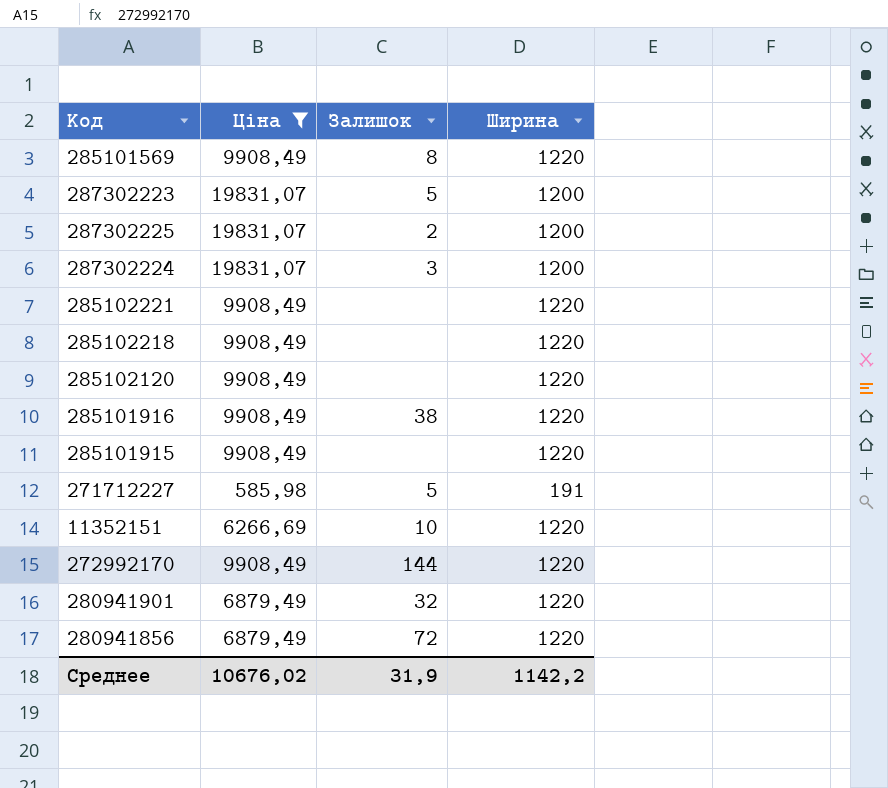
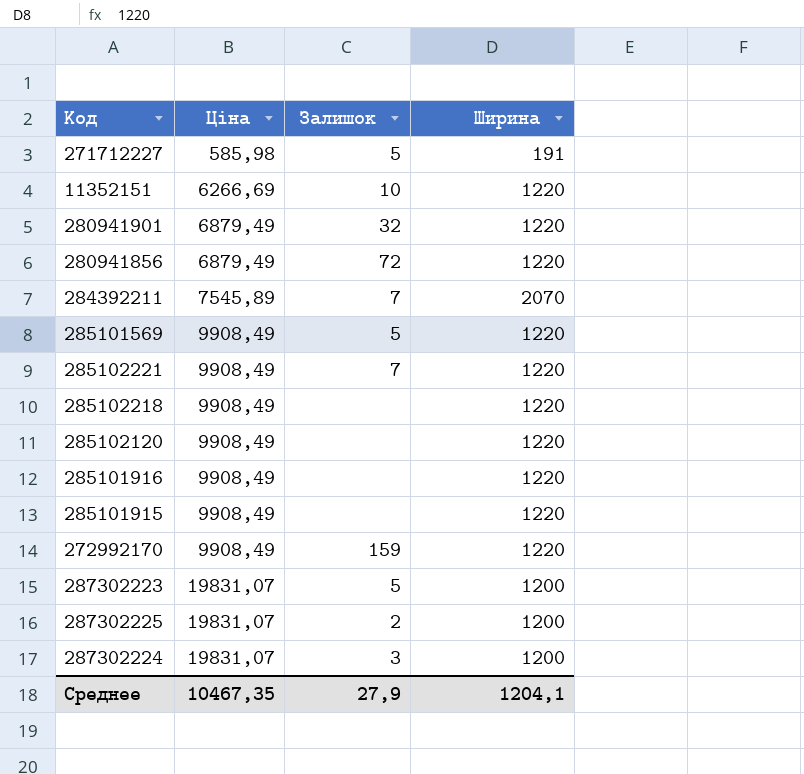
filter: Ціна != 7545,89 -> none
row order: none -> Ціна ascending
285101569 | Залишок: 8 -> 5
285102221 | Залишок: none -> 7
285101916 | Залишок: 38 -> none
272992170 | Залишок: 144 -> 159
Среднее | Ціна: 10676,02 -> 10467,35
Среднее | Залишок: 31,9 -> 27,9
Среднее | Ширина: 1142,2 -> 1204,1

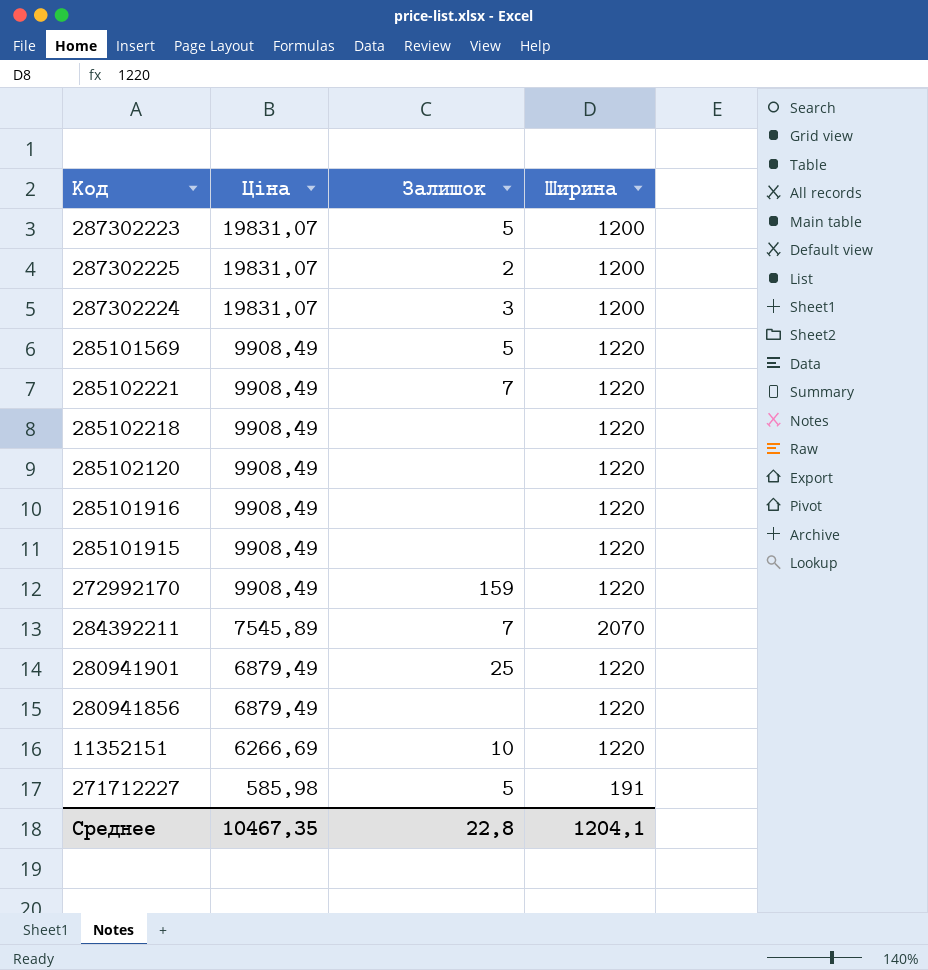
row order: Ціна ascending -> Ціна descending
280941901 | Залишок: 32 -> 25
280941856 | Залишок: 72 -> none
Среднее | Залишок: 27,9 -> 22,8

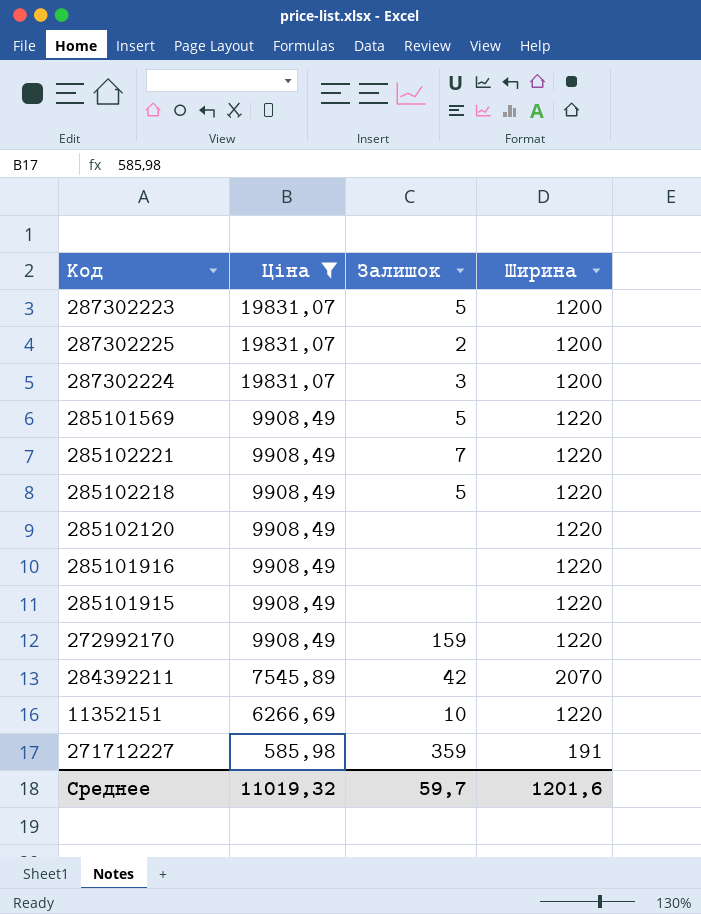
filter: none -> Ціна != 6879,49
285102218 | Залишок: none -> 5
284392211 | Залишок: 7 -> 42
271712227 | Залишок: 5 -> 359
Среднее | Ціна: 10467,35 -> 11019,32
Среднее | Залишок: 22,8 -> 59,7
Среднее | Ширина: 1204,1 -> 1201,6

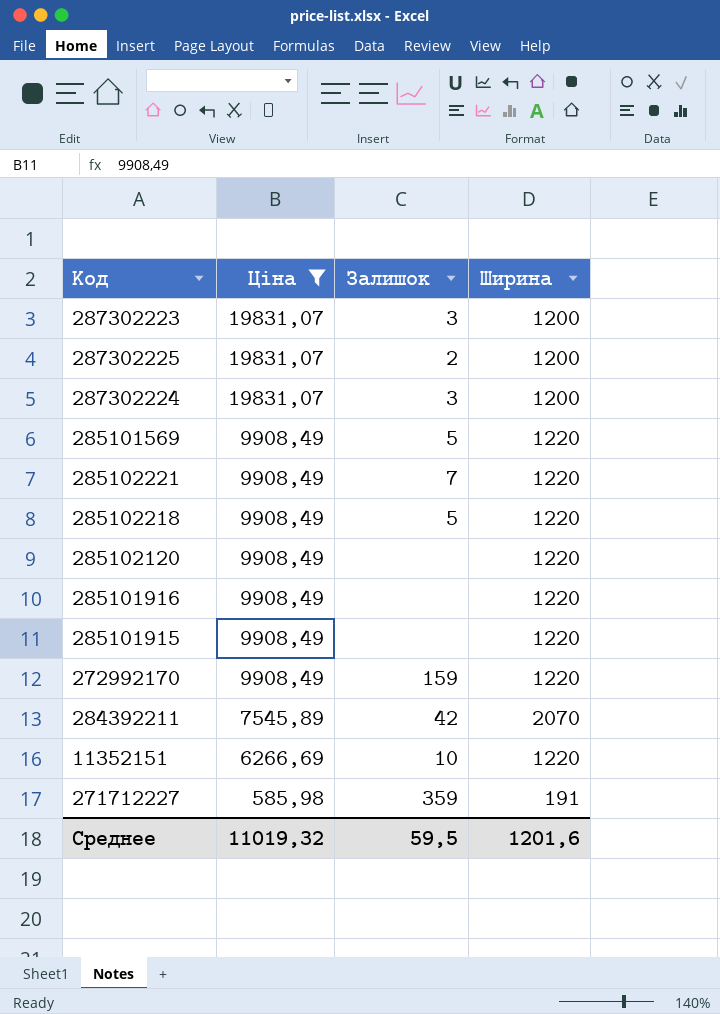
287302223 | Залишок: 5 -> 3
Среднее | Залишок: 59,7 -> 59,5

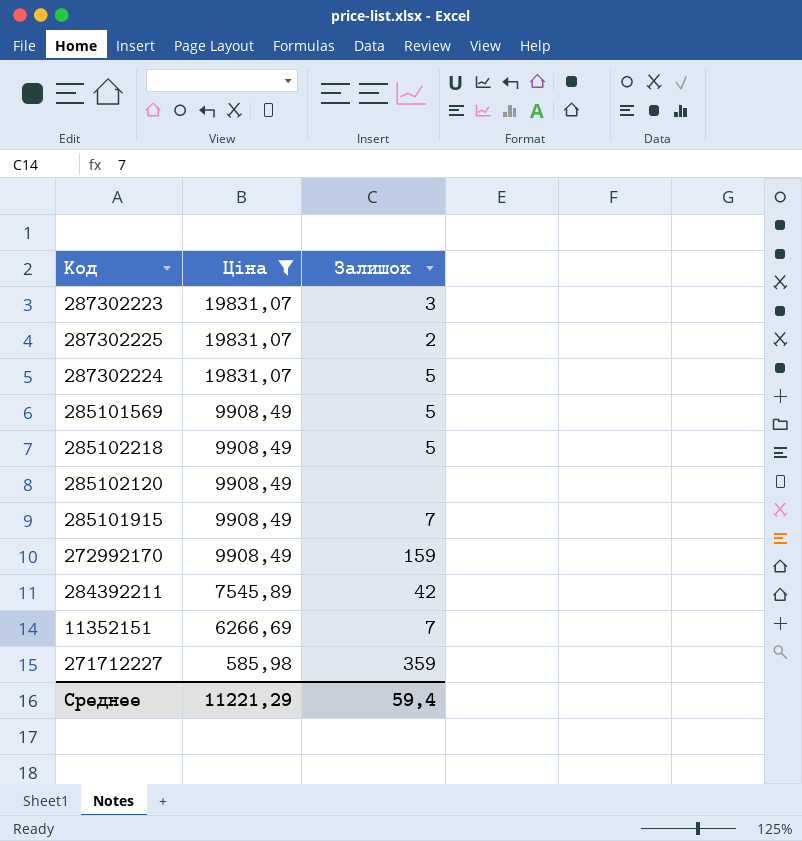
column Ширина | position: 4 -> none
row 285102221: 9908,49 | 7 | 1220 -> none
row 285101916: 9908,49 | none | 1220 -> none
287302224 | Залишок: 3 -> 5
285101915 | Залишок: none -> 7
11352151 | Залишок: 10 -> 7
Среднее | Ціна: 11019,32 -> 11221,29
Среднее | Залишок: 59,5 -> 59,4

